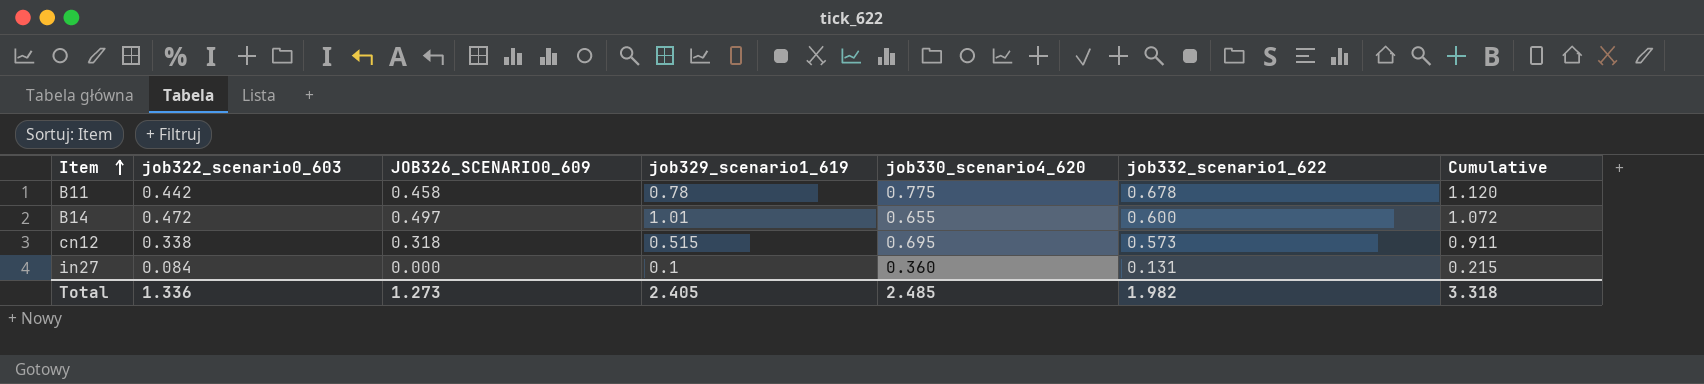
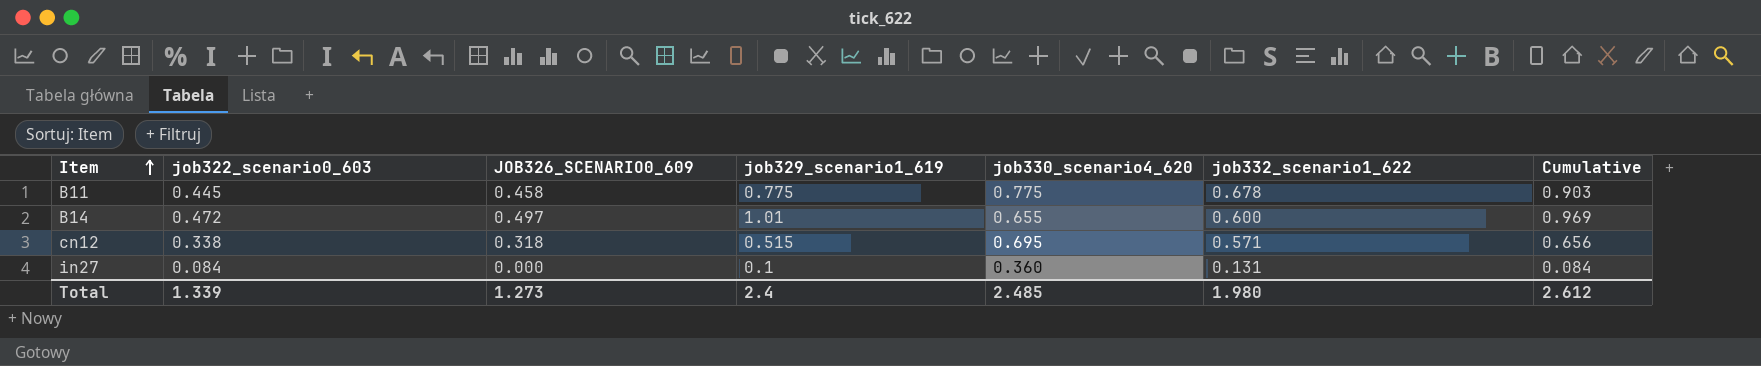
column Cumulative | formula: [job322_scenario0_603] + [job332_scenario1_622] -> [job322_scenario0_603] + [JOB326_SCENARIO0_609]
B11 | job322_scenario0_603: 0.442 -> 0.445
B11 | job329_scenario1_619: 0.78 -> 0.775
cn12 | job332_scenario1_622: 0.573 -> 0.571
Total | job322_scenario0_603: 1.336 -> 1.339
Total | job329_scenario1_619: 2.405 -> 2.4
Total | job332_scenario1_622: 1.982 -> 1.980
Total | Cumulative: 3.318 -> 2.612

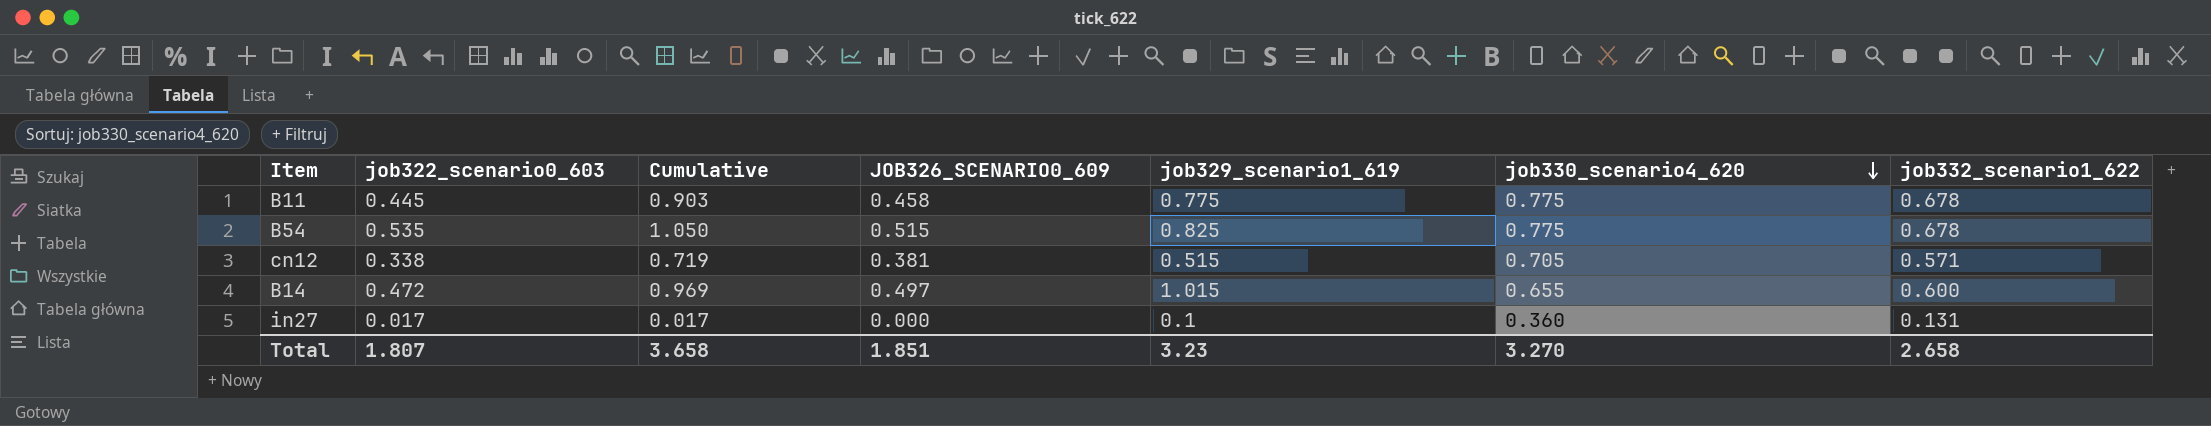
row order: Item ascending -> job330_scenario4_620 descending
column Cumulative | position: 7 -> 3
row B54: none -> 0.535 | 1.050 | 0.515 | 0.825 | 0.775 | 0.678
cn12 | Cumulative: 0.656 -> 0.719
cn12 | JOB326_SCENARIO0_609: 0.318 -> 0.381
cn12 | job330_scenario4_620: 0.695 -> 0.705
B14 | job329_scenario1_619: 1.01 -> 1.015
in27 | job322_scenario0_603: 0.084 -> 0.017
in27 | Cumulative: 0.084 -> 0.017
Total | job322_scenario0_603: 1.339 -> 1.807
Total | Cumulative: 2.612 -> 3.658
Total | JOB326_SCENARIO0_609: 1.273 -> 1.851
Total | job329_scenario1_619: 2.4 -> 3.23
Total | job330_scenario4_620: 2.485 -> 3.270
Total | job332_scenario1_622: 1.980 -> 2.658

